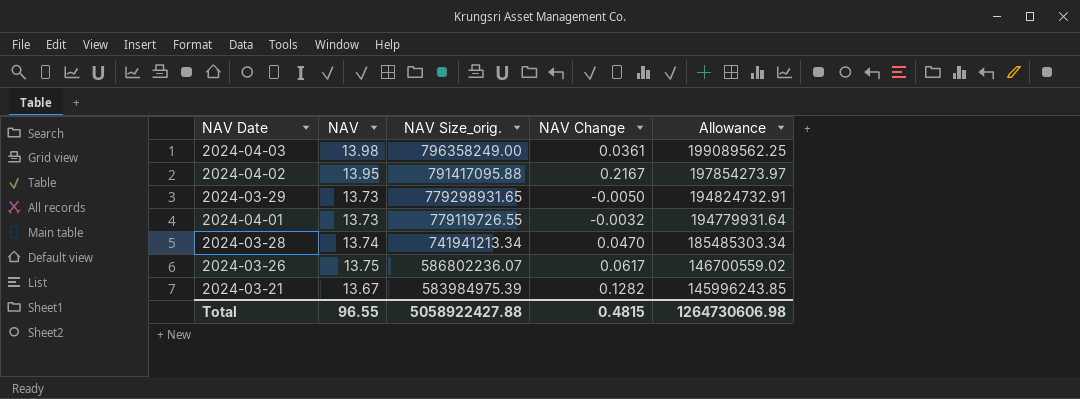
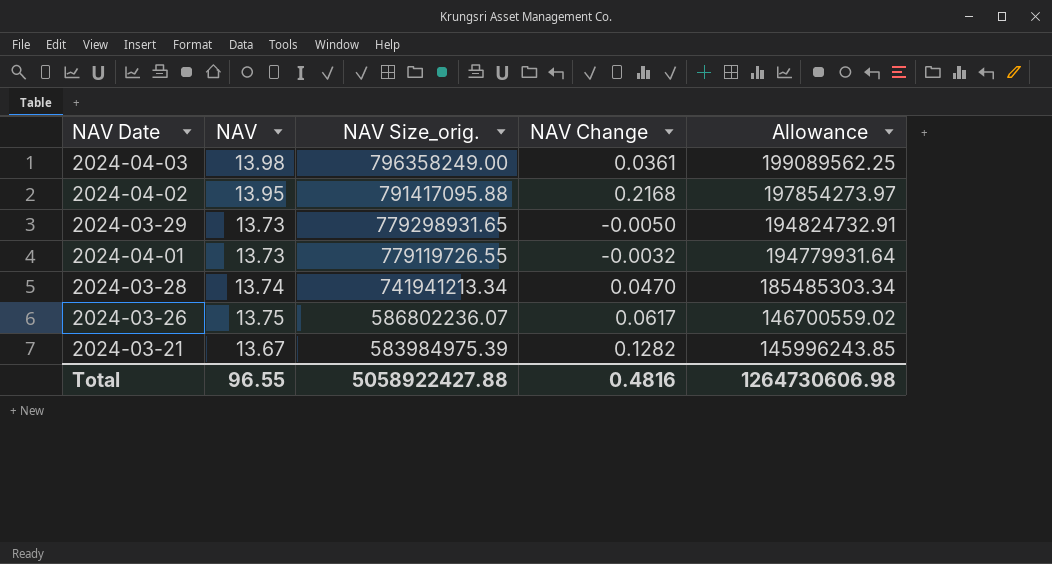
2024-04-02 | NAV Change: 0.2167 -> 0.2168
Total | NAV Change: 0.4815 -> 0.4816

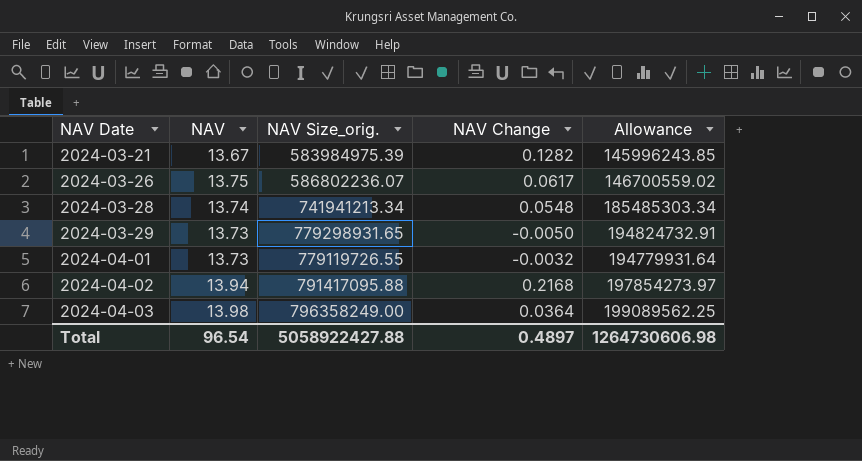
row order: NAV Size_orig. descending -> NAV Date ascending
2024-03-28 | NAV Change: 0.0470 -> 0.0548
2024-04-02 | NAV: 13.95 -> 13.94
2024-04-03 | NAV Change: 0.0361 -> 0.0364
Total | NAV: 96.55 -> 96.54
Total | NAV Change: 0.4816 -> 0.4897

